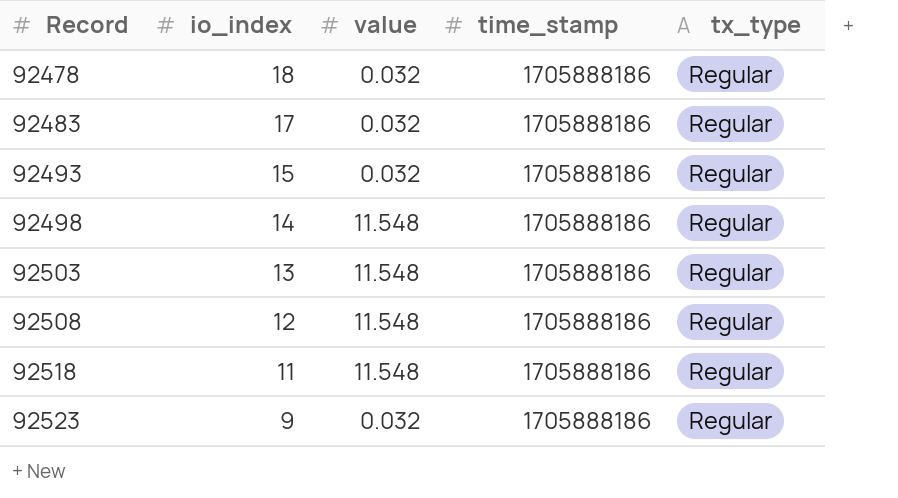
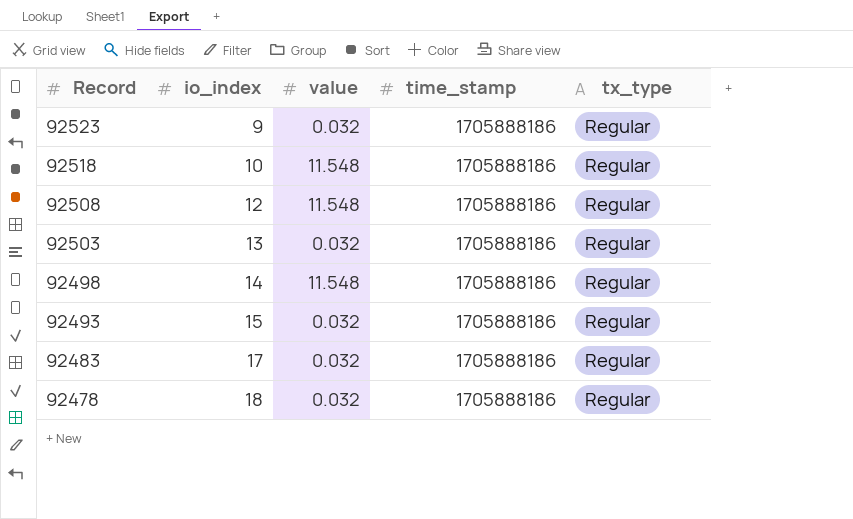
row order: Record ascending -> Record descending
92518 | io_index: 11 -> 10
92503 | value: 11.548 -> 0.032

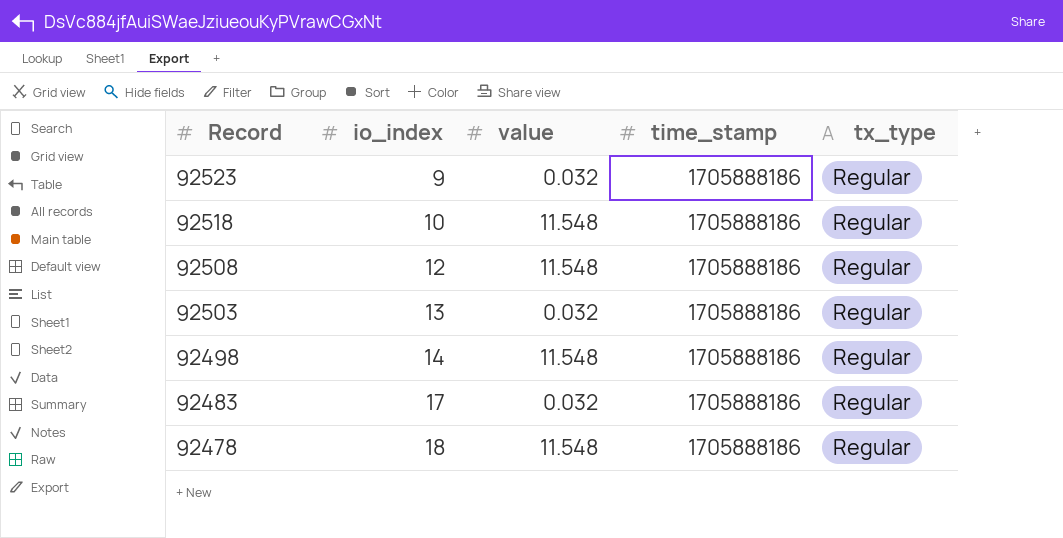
row 92493: 15 | 0.032 | 1705888186 | Regular -> none
92478 | value: 0.032 -> 11.548

